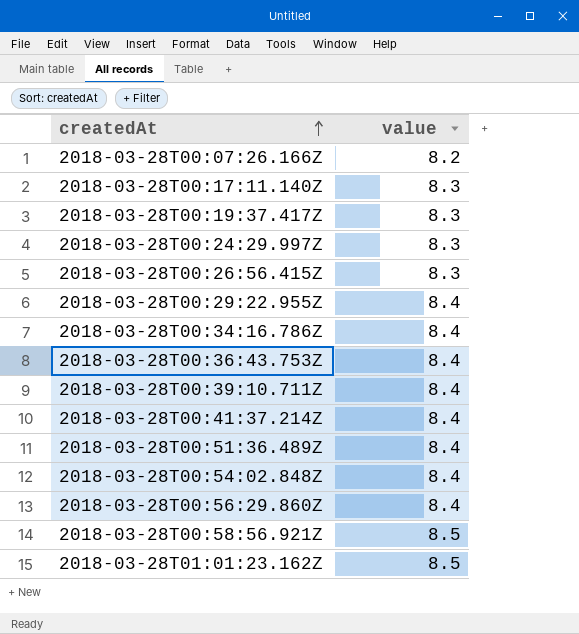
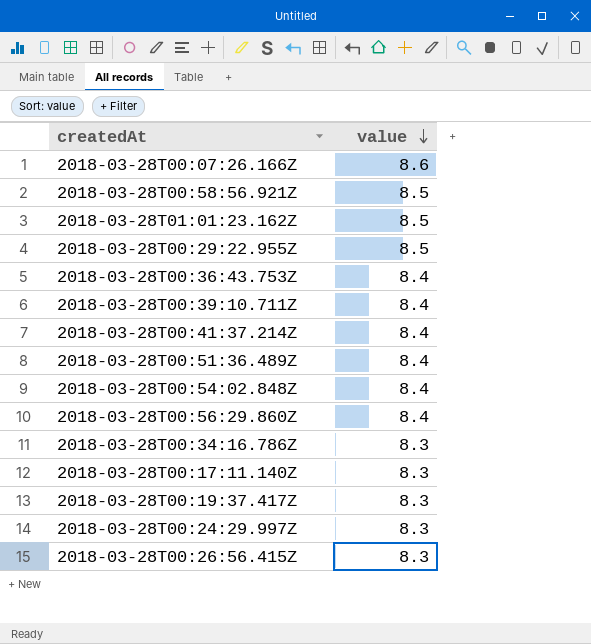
row order: createdAt ascending -> value descending
2018-03-28T00:07:26.166Z | value: 8.2 -> 8.6
2018-03-28T00:29:22.955Z | value: 8.4 -> 8.5
2018-03-28T00:34:16.786Z | value: 8.4 -> 8.3

